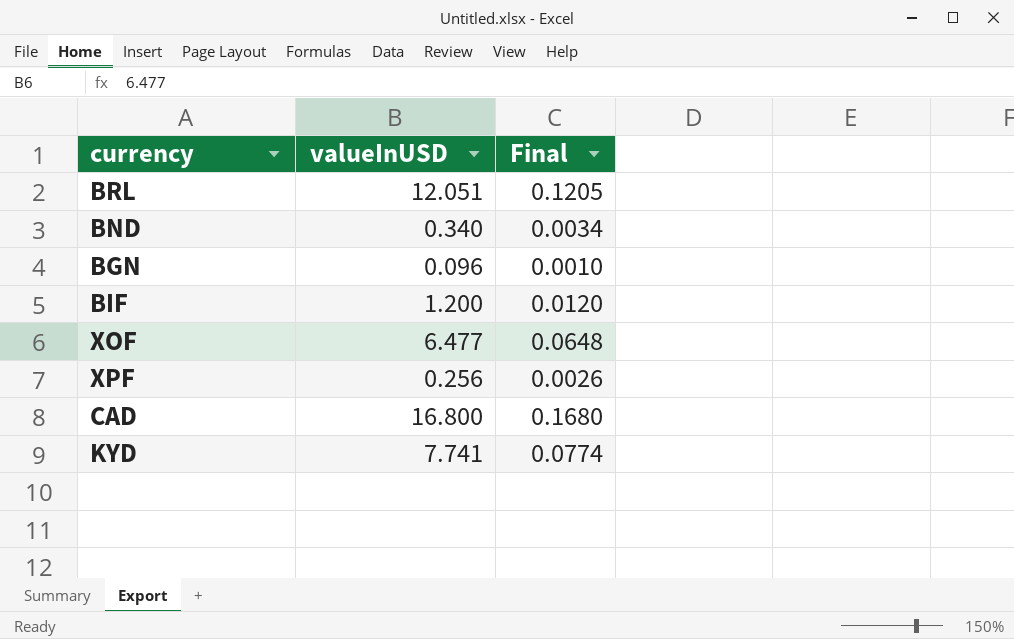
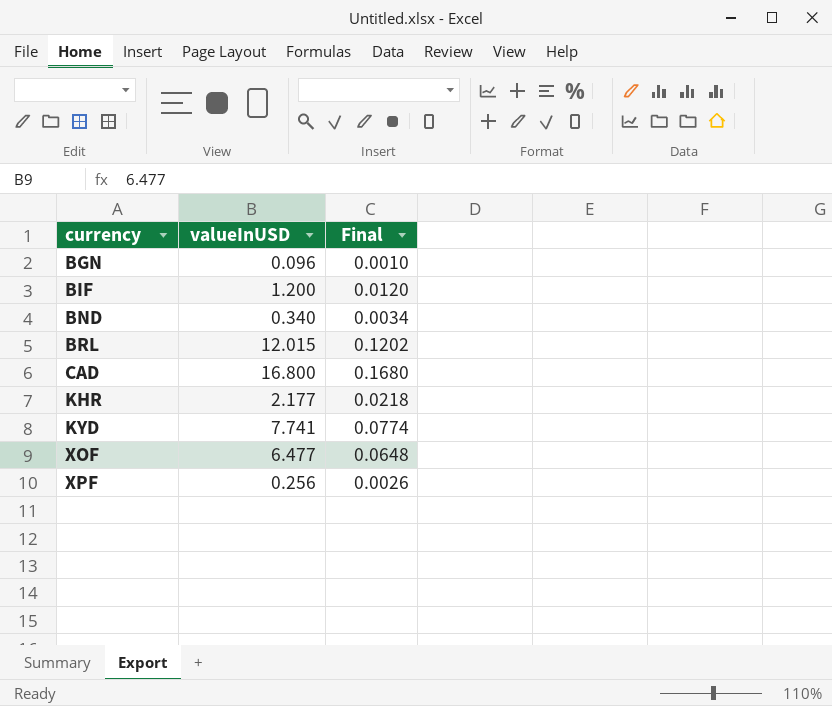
row order: none -> currency ascending
BRL | valueInUSD: 12.051 -> 12.015
BRL | Final: 0.1205 -> 0.1202
row KHR: none -> 2.177 | 0.0218

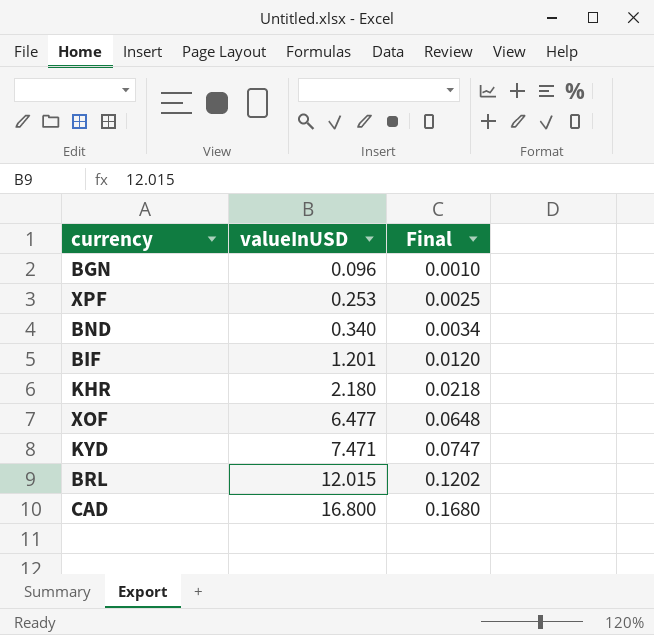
row order: currency ascending -> valueInUSD ascending
XPF | valueInUSD: 0.256 -> 0.253
XPF | Final: 0.0026 -> 0.0025
BIF | valueInUSD: 1.200 -> 1.201
KHR | valueInUSD: 2.177 -> 2.180
KYD | valueInUSD: 7.741 -> 7.471
KYD | Final: 0.0774 -> 0.0747

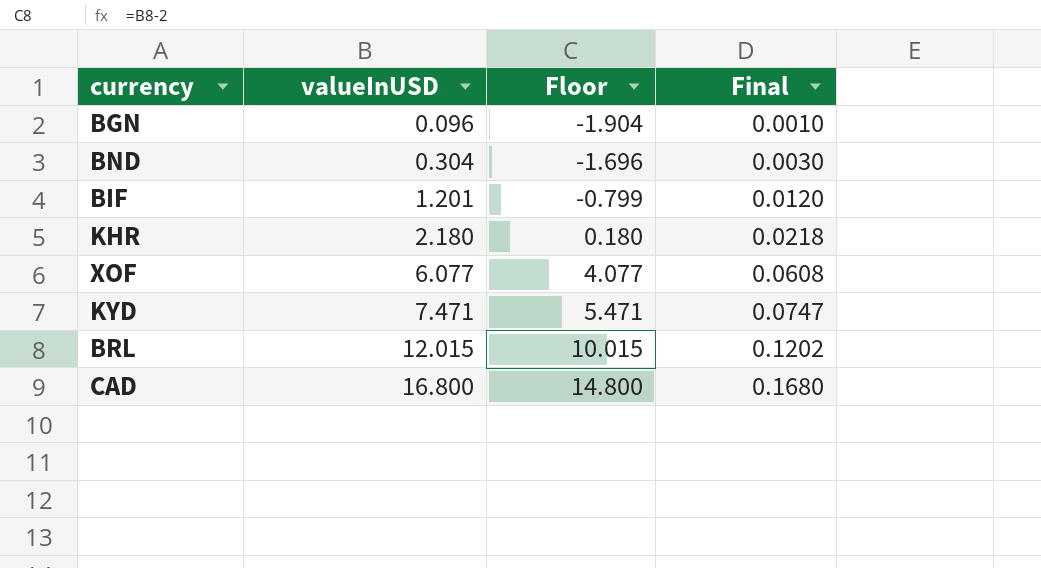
column Floor | formula: none -> [valueInUSD] - 2
row XPF: 0.253 | 0.0025 -> none
BND | valueInUSD: 0.340 -> 0.304
BND | Final: 0.0034 -> 0.0030
XOF | valueInUSD: 6.477 -> 6.077
XOF | Final: 0.0648 -> 0.0608

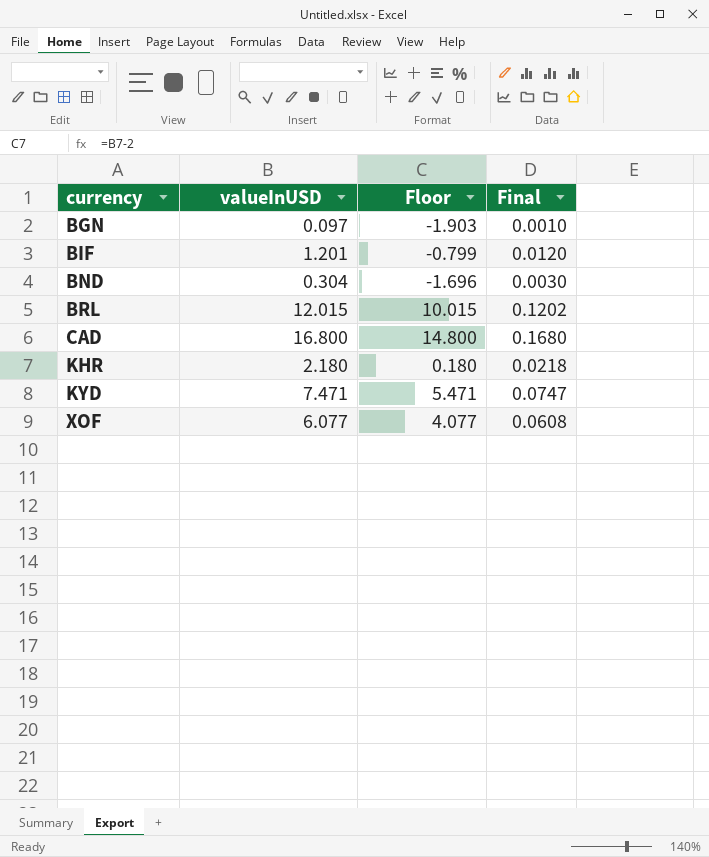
row order: valueInUSD ascending -> currency ascending
BGN | valueInUSD: 0.096 -> 0.097
BGN | Floor: -1.904 -> -1.903

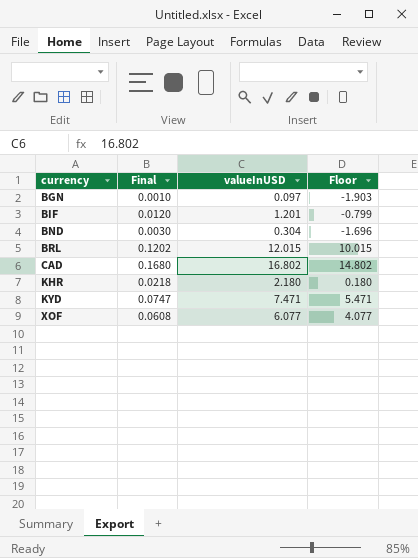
column Final | position: 4 -> 2
CAD | valueInUSD: 16.800 -> 16.802
CAD | Floor: 14.800 -> 14.802

